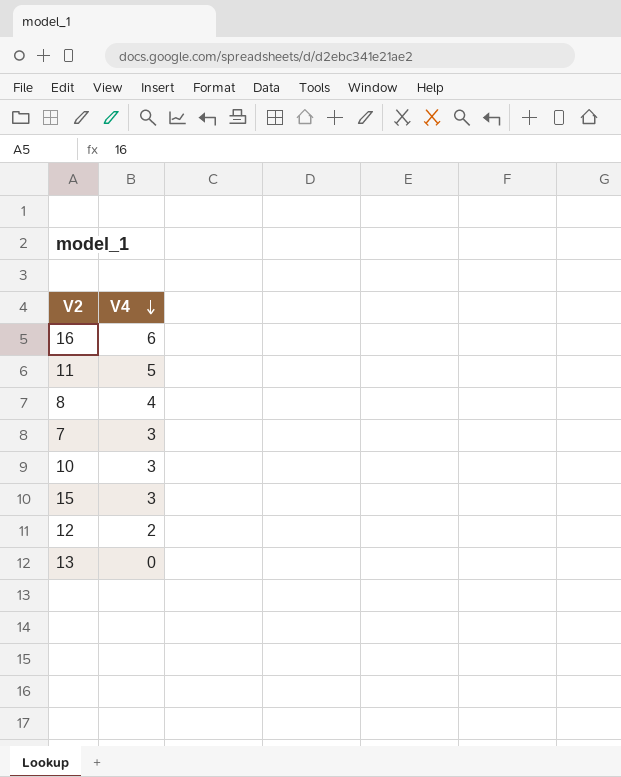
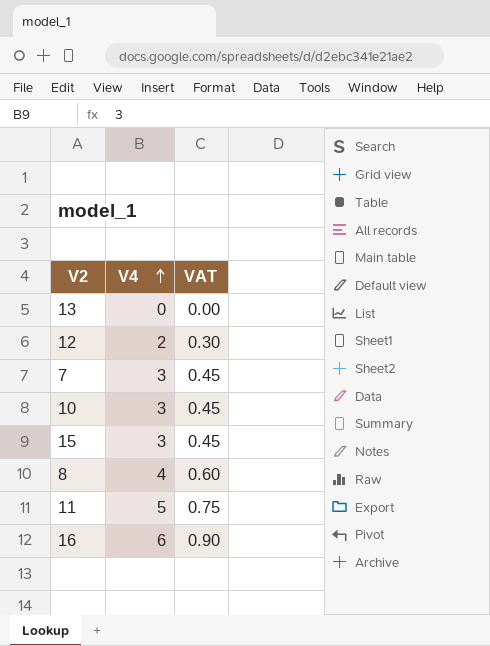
row order: V4 descending -> V4 ascending
column VAT | formula: none -> [V4] * 0.15

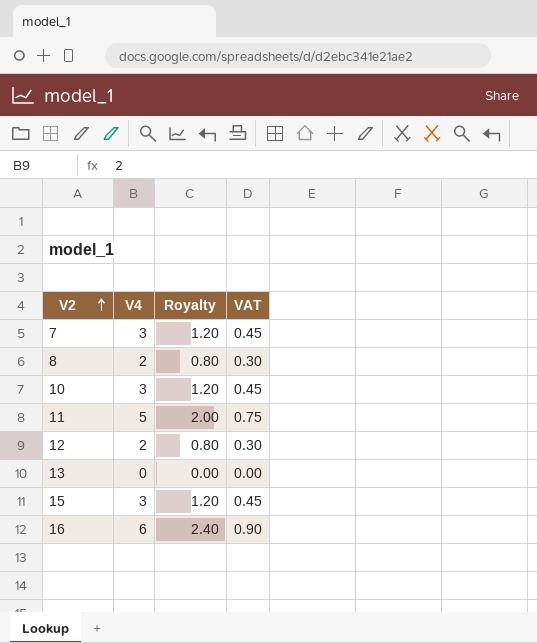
row order: V4 ascending -> V2 ascending
column Royalty | formula: none -> [V4] * 0.4
8 | V4: 4 -> 2
8 | VAT: 0.60 -> 0.30

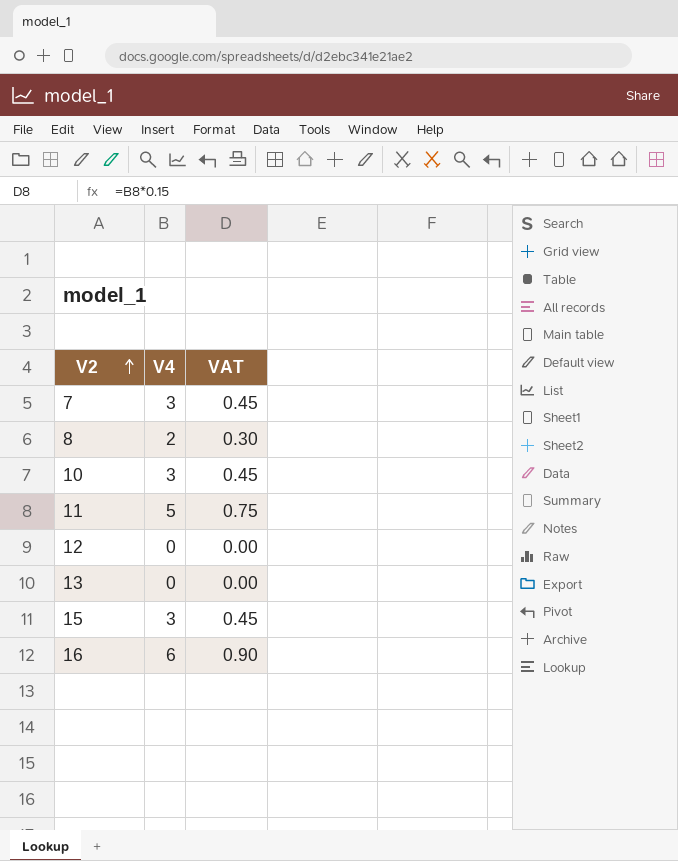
column Royalty | formula: [V4] * 0.4 -> none
12 | V4: 2 -> 0
12 | VAT: 0.30 -> 0.00

